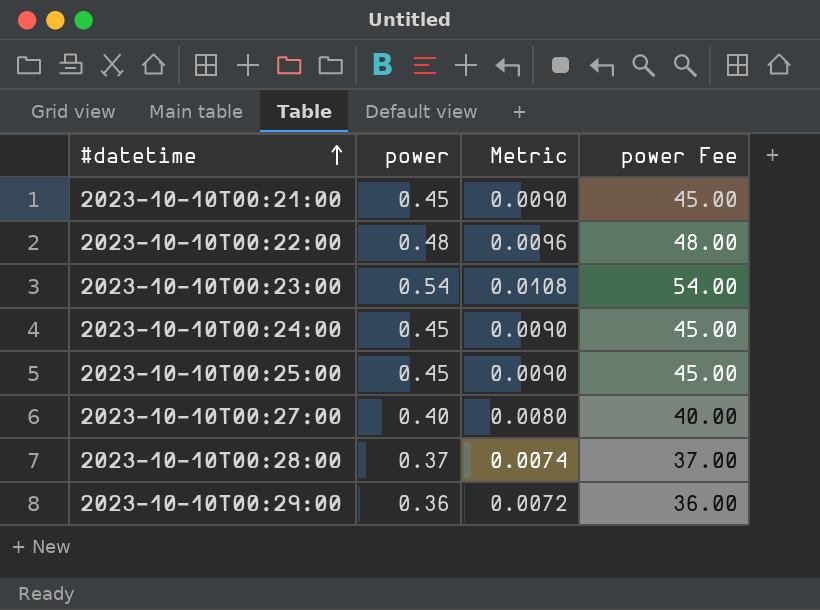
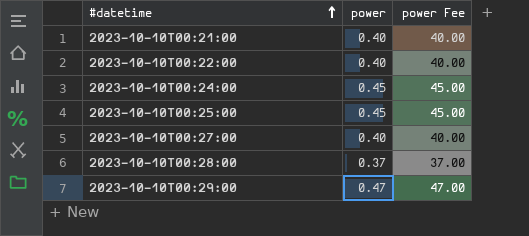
column Metric | formula: [power] * 0.02 -> none
row 2023-10-10T00:23:00: 0.54 | 0.0108 | 54.00 -> none
2023-10-10T00:21:00 | power: 0.45 -> 0.40
2023-10-10T00:21:00 | power Fee: 45.00 -> 40.00
2023-10-10T00:22:00 | power: 0.48 -> 0.40
2023-10-10T00:22:00 | power Fee: 48.00 -> 40.00
2023-10-10T00:29:00 | power: 0.36 -> 0.47
2023-10-10T00:29:00 | power Fee: 36.00 -> 47.00

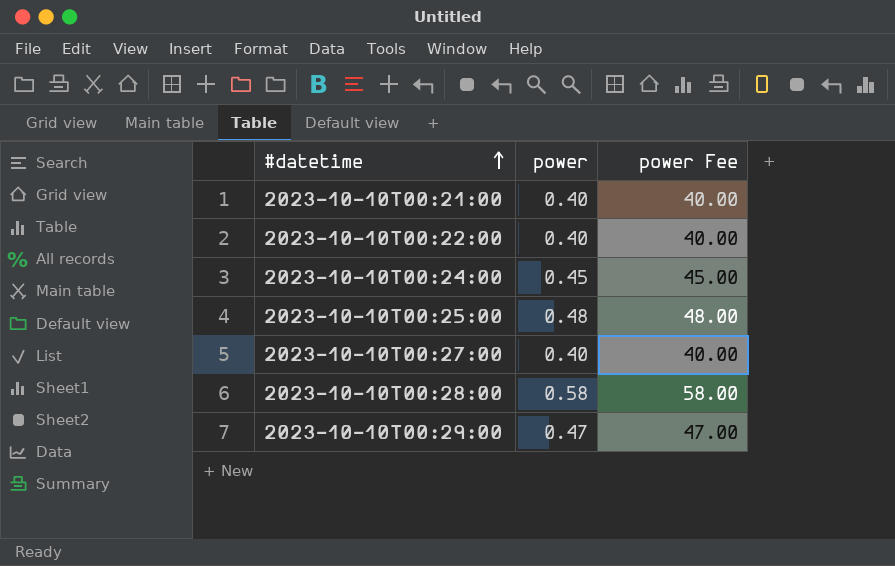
2023-10-10T00:25:00 | power: 0.45 -> 0.48
2023-10-10T00:25:00 | power Fee: 45.00 -> 48.00
2023-10-10T00:28:00 | power: 0.37 -> 0.58
2023-10-10T00:28:00 | power Fee: 37.00 -> 58.00

